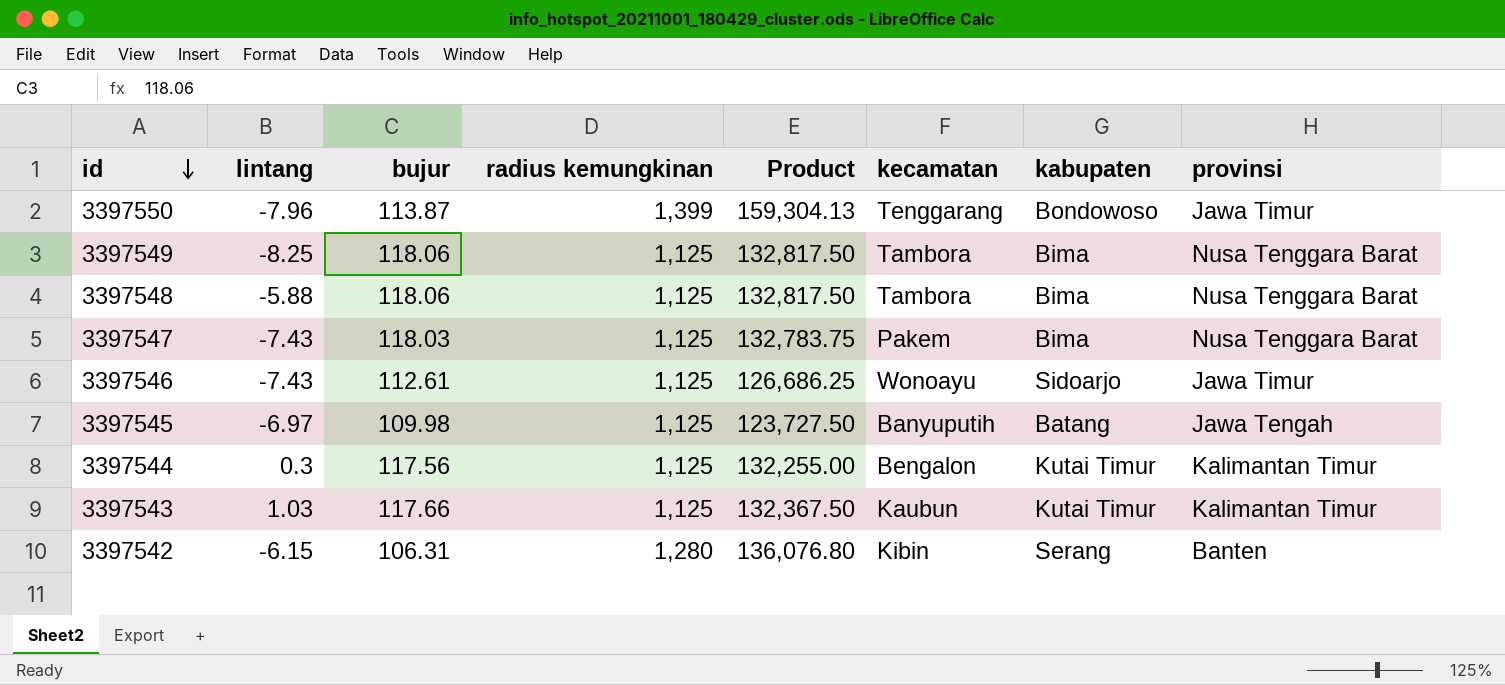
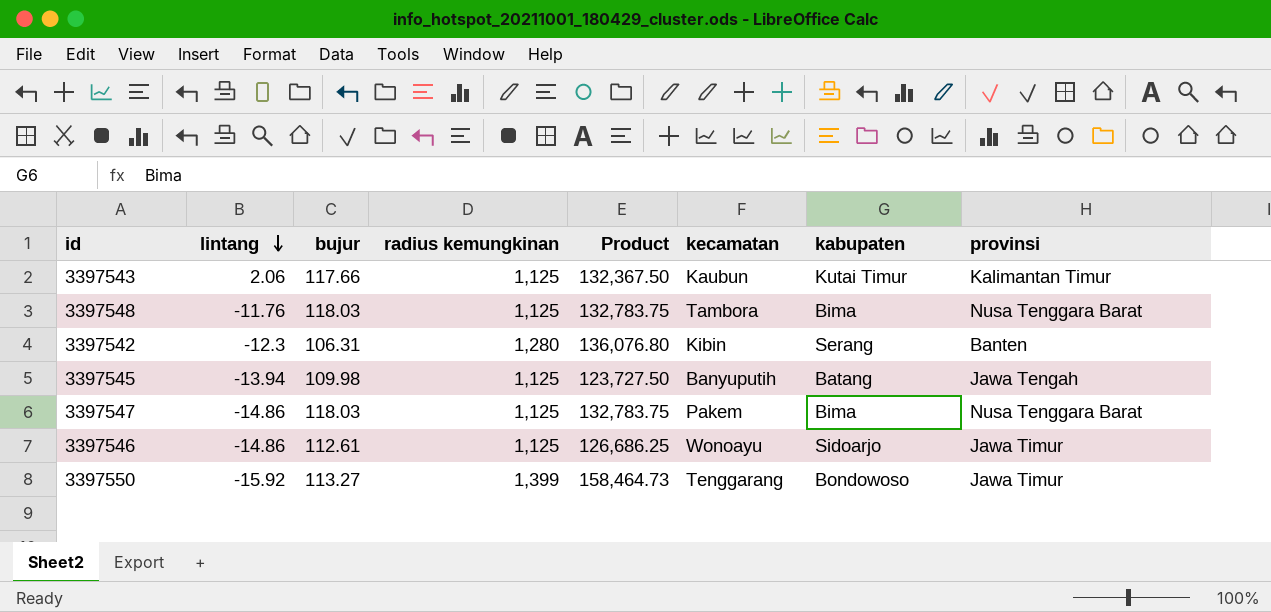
row order: id descending -> lintang descending
row 3397549: -8.25 | 118.06 | 1,125 | 132,817.50 | Tambora | Bima | Nusa Tenggara Barat -> none
row 3397544: 0.3 | 117.56 | 1,125 | 132,255.00 | Bengalon | Kutai Timur | Kalimantan Timur -> none
3397543 | lintang: 1.03 -> 2.06
3397548 | lintang: -5.88 -> -11.76
3397548 | bujur: 118.06 -> 118.03
3397548 | Product: 132,817.50 -> 132,783.75
3397542 | lintang: -6.15 -> -12.3
3397545 | lintang: -6.97 -> -13.94
3397547 | lintang: -7.43 -> -14.86
3397546 | lintang: -7.43 -> -14.86
3397550 | lintang: -7.96 -> -15.92
3397550 | bujur: 113.87 -> 113.27
3397550 | Product: 159,304.13 -> 158,464.73

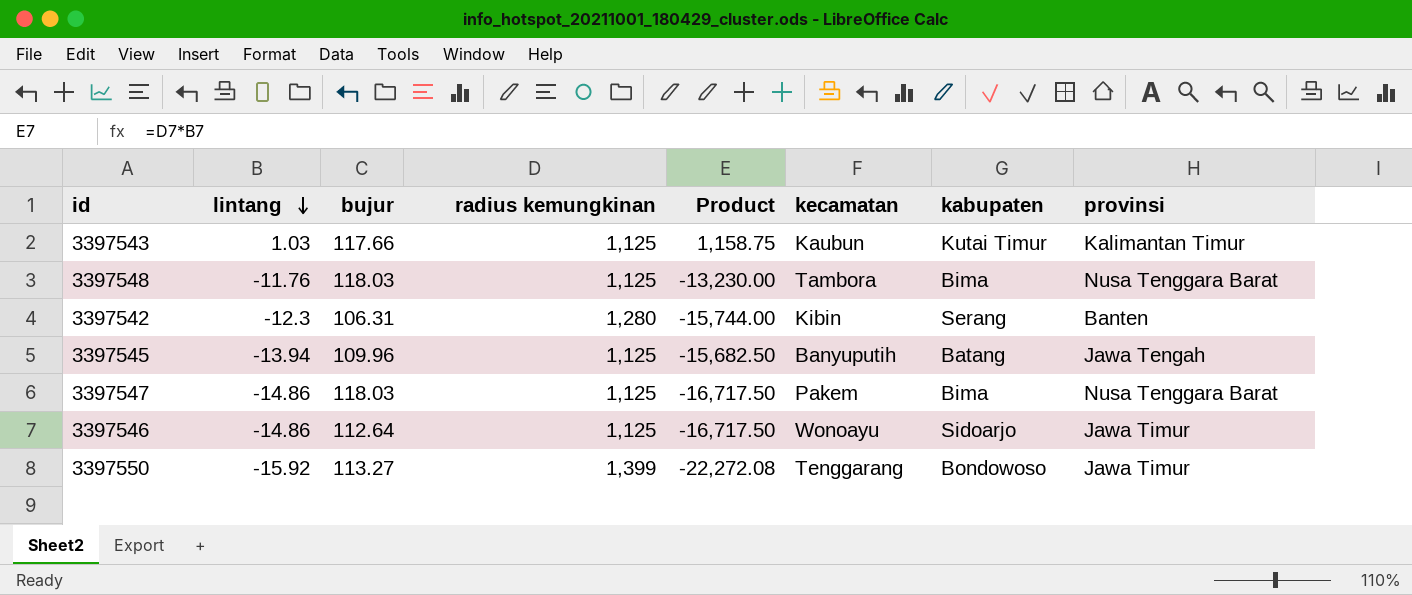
column Product | formula: [bujur] * [radius kemungkinan] -> [lintang] * [radius kemungkinan]
3397543 | lintang: 2.06 -> 1.03
3397545 | bujur: 109.98 -> 109.96
3397546 | bujur: 112.61 -> 112.64

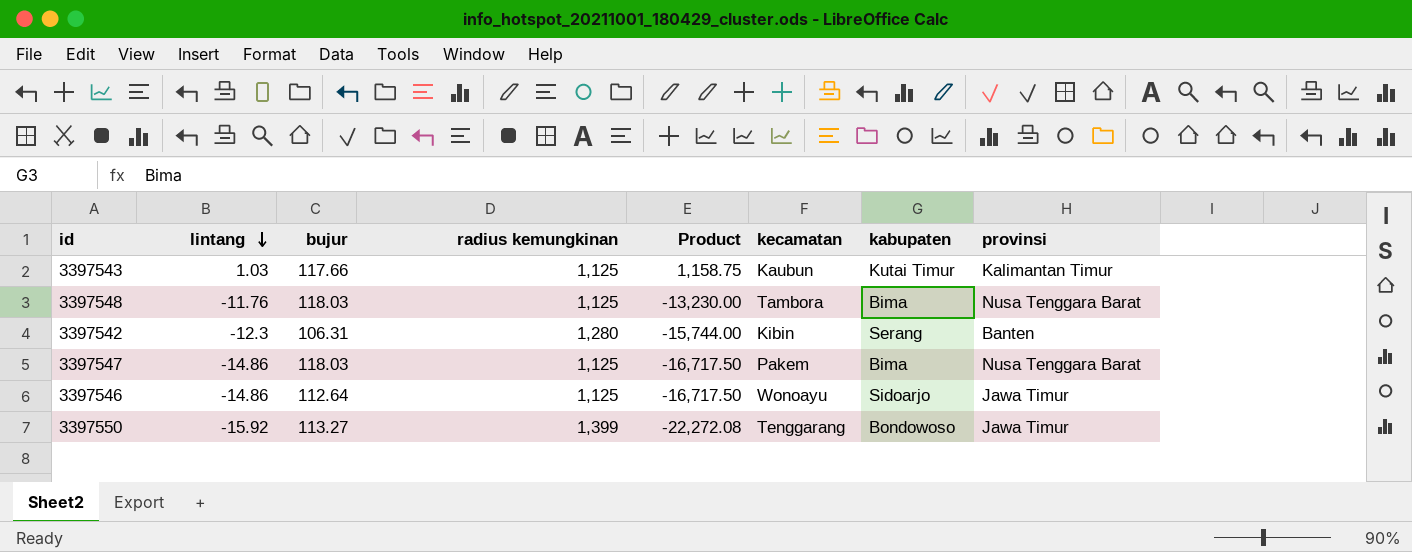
row 3397545: -13.94 | 109.96 | 1,125 | -15,682.50 | Banyuputih | Batang | Jawa Tengah -> none

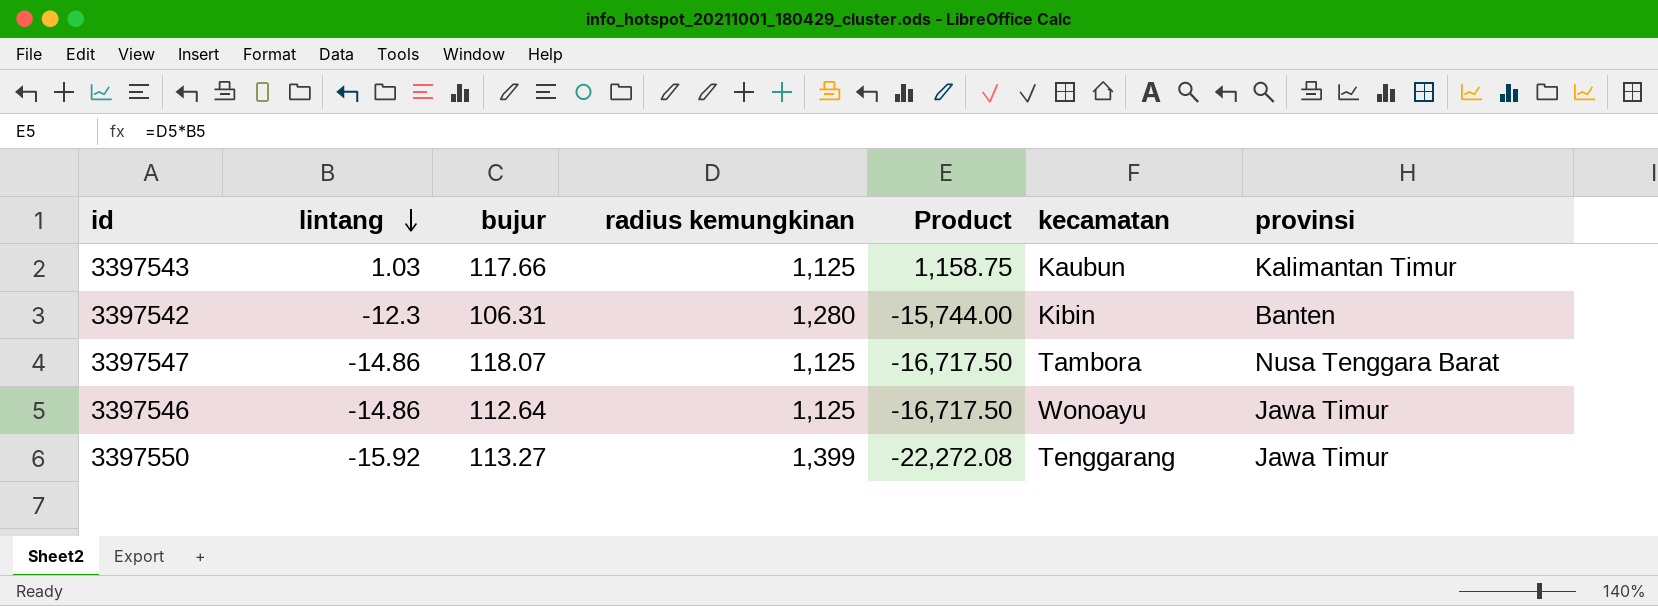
column kabupaten | position: 7 -> none
row 3397548: -11.76 | 118.03 | 1,125 | -13,230.00 | Tambora | Bima | Nusa Tenggara Barat -> none
3397547 | bujur: 118.03 -> 118.07
3397547 | kecamatan: Pakem -> Tambora

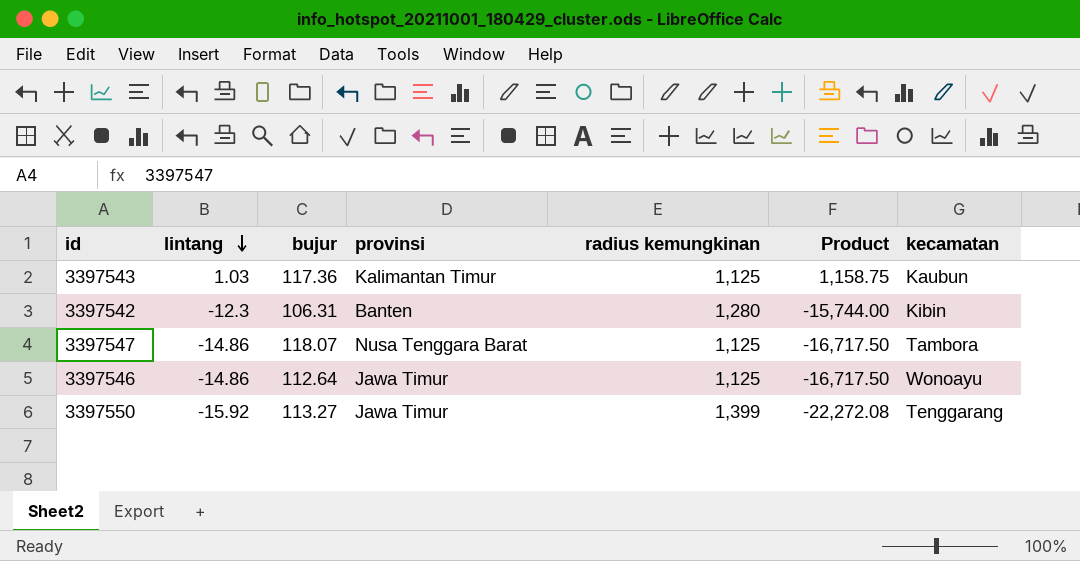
column provinsi | position: 7 -> 4
3397543 | bujur: 117.66 -> 117.36

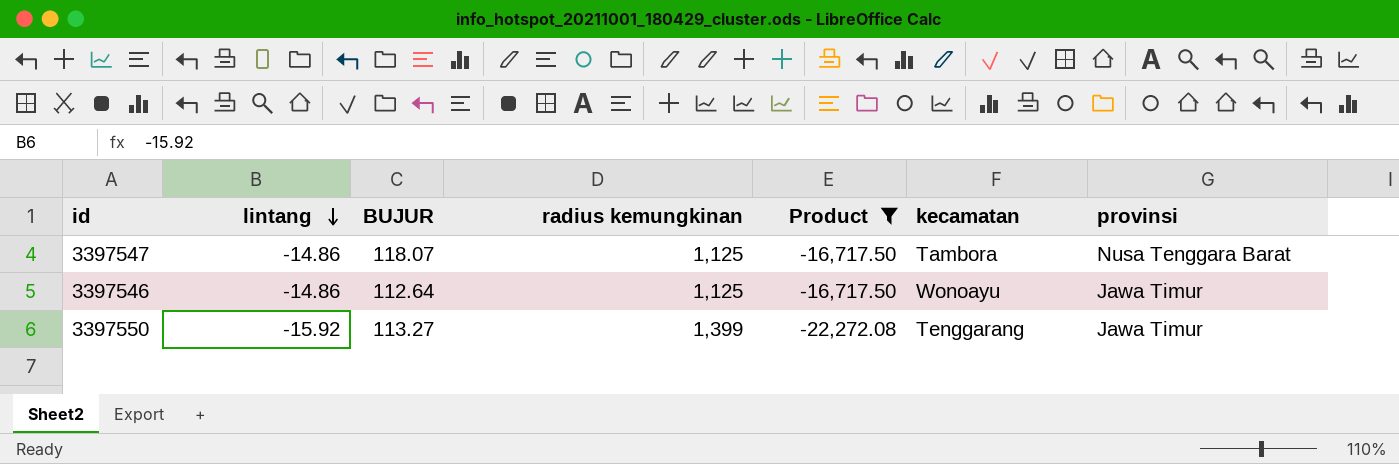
filter: none -> Product <= -16,717.50
column name: bujur -> BUJUR
column provinsi | position: 4 -> 7

